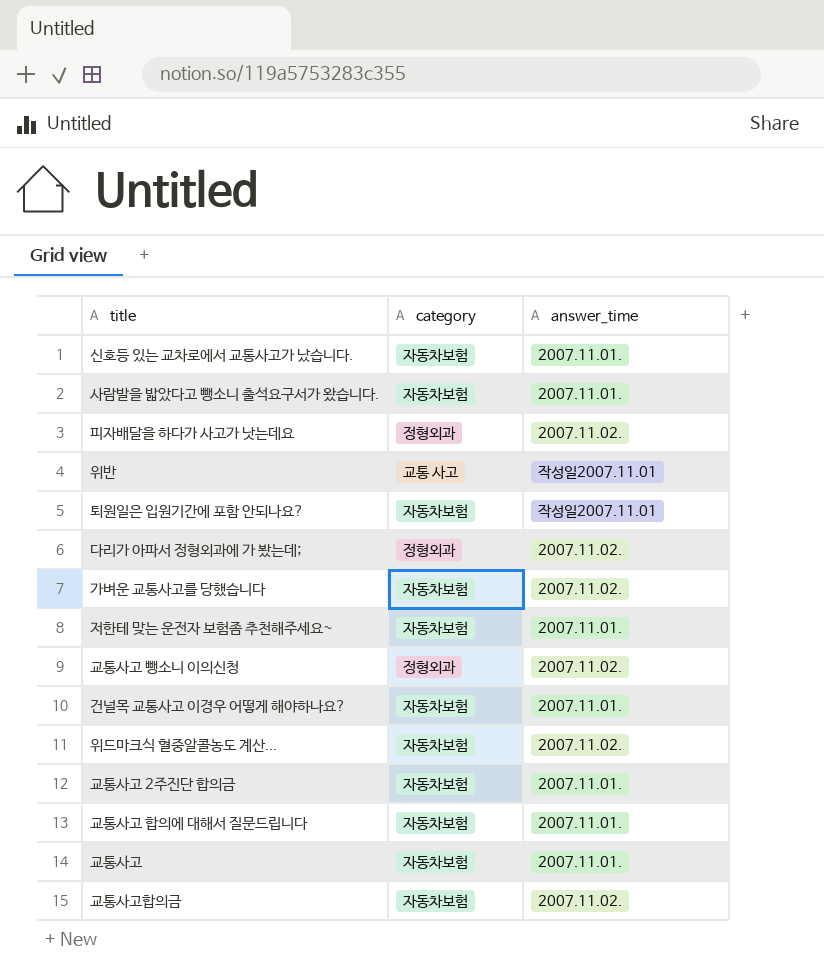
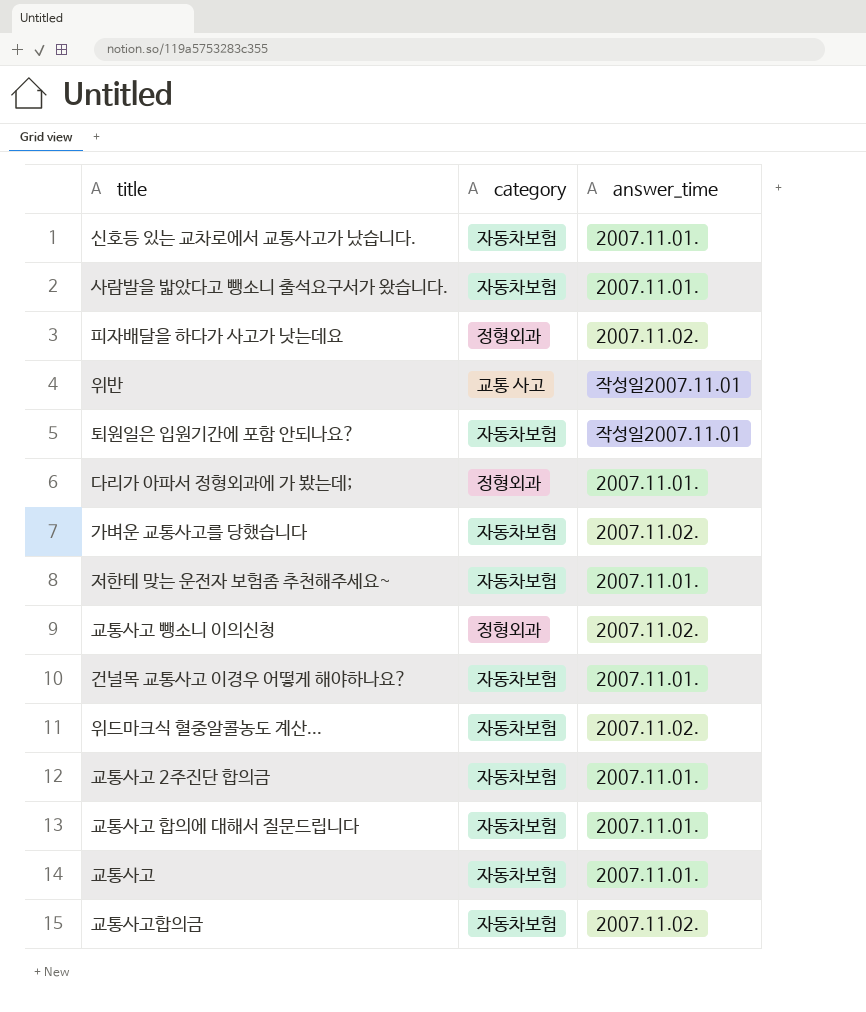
다리가 아파서 정형외과에 가 봤는데; | answer_time: 2007.11.02. -> 2007.11.01.

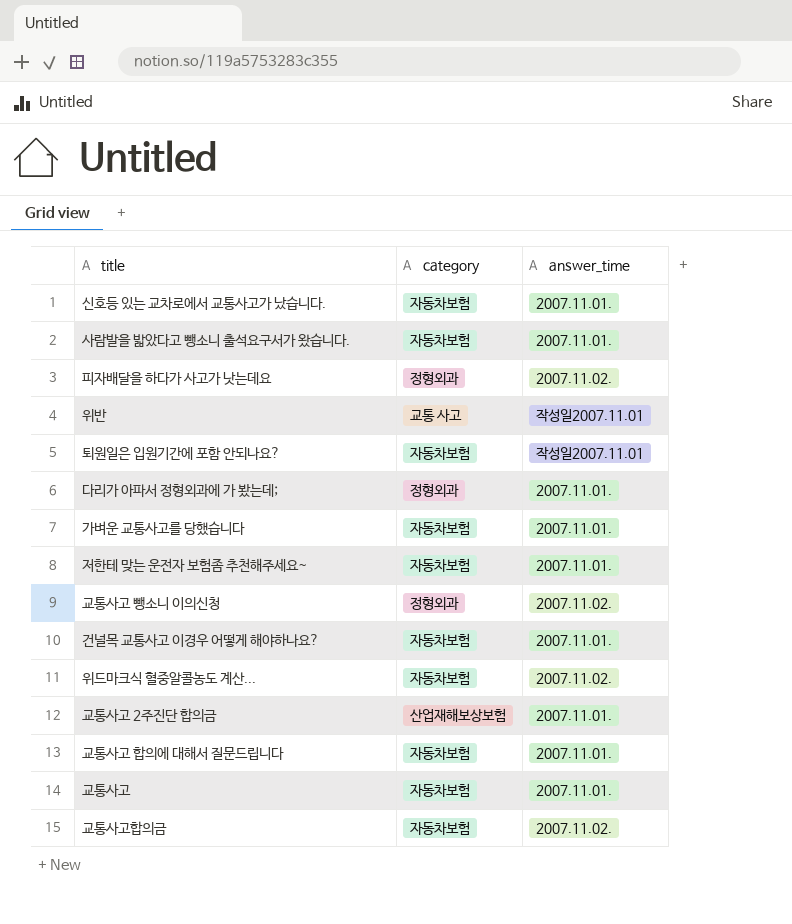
가벼운 교통사고를 당했습니다 | answer_time: 2007.11.02. -> 2007.11.01.
교통사고 2주진단 합의금 | category: 자동차보험 -> 산업재해보상보험

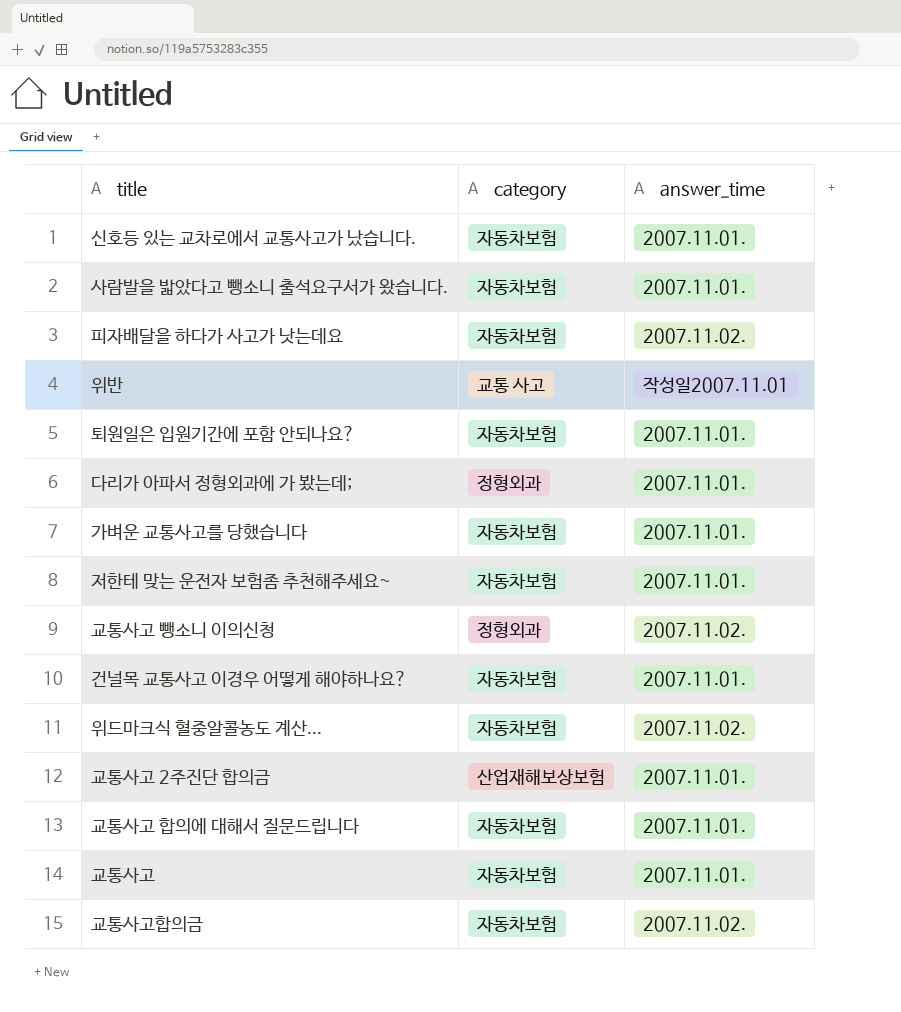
피자배달을 하다가 사고가 낫는데요 | category: 정형외과 -> 자동차보험
퇴원일은 입원기간에 포함 안되나요? | answer_time: 작성일2007.11.01 -> 2007.11.01.

